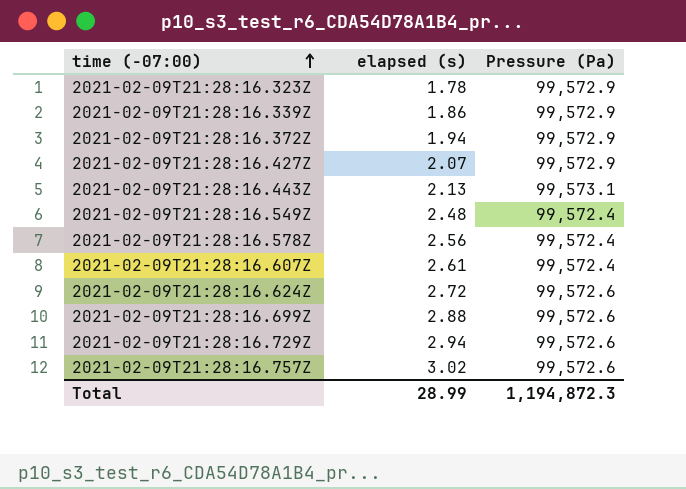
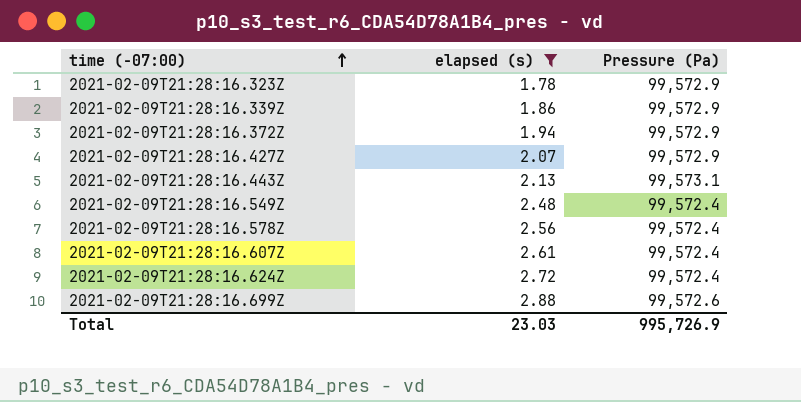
filter: none -> elapsed (s) <= 2.88
2021-02-09T21:28:16.624Z | Pressure (Pa): 99,572.6 -> 99,572.4
Total | elapsed (s): 28.99 -> 23.03
Total | Pressure (Pa): 1,194,872.3 -> 995,726.9

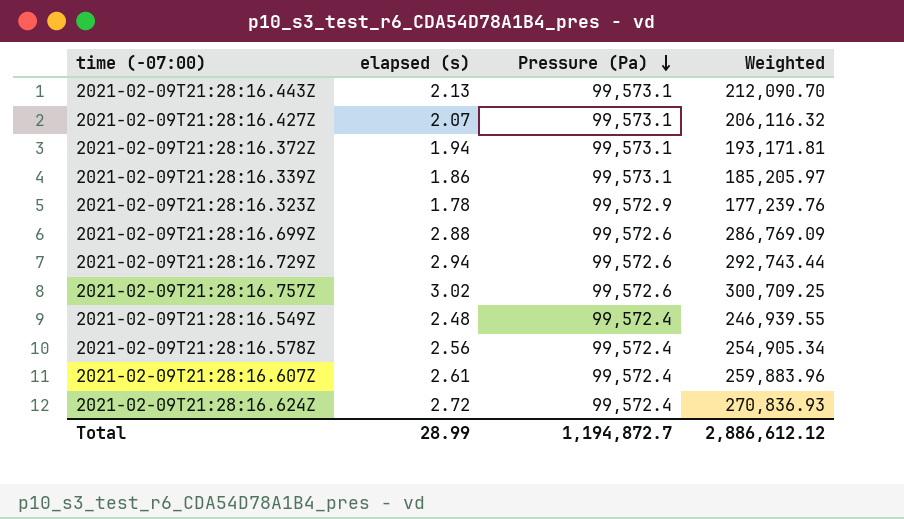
filter: elapsed (s) <= 2.88 -> none
row order: time (-07:00) ascending -> Pressure (Pa) descending
column Weighted | formula: none -> [elapsed (s)] * [Pressure (Pa)]
2021-02-09T21:28:16.427Z | Pressure (Pa): 99,572.9 -> 99,573.1
2021-02-09T21:28:16.372Z | Pressure (Pa): 99,572.9 -> 99,573.1
2021-02-09T21:28:16.339Z | Pressure (Pa): 99,572.9 -> 99,573.1
Total | elapsed (s): 23.03 -> 28.99
Total | Pressure (Pa): 995,726.9 -> 1,194,872.7

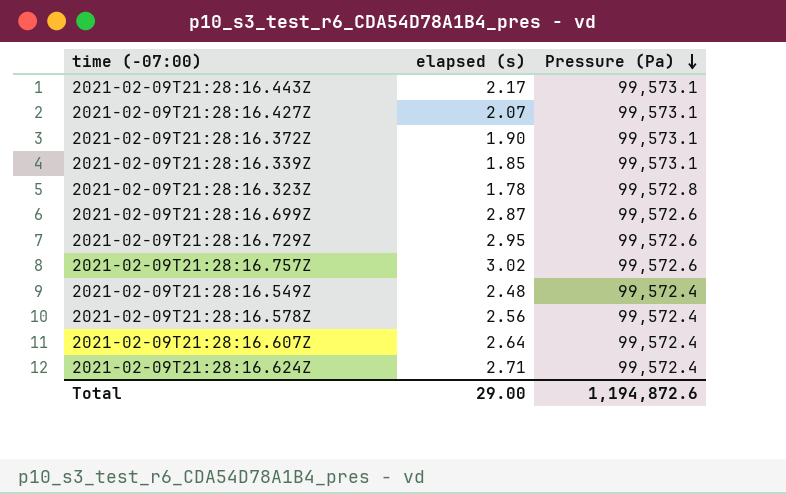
column Weighted | formula: [elapsed (s)] * [Pressure (Pa)] -> none
2021-02-09T21:28:16.443Z | elapsed (s): 2.13 -> 2.17
2021-02-09T21:28:16.372Z | elapsed (s): 1.94 -> 1.90
2021-02-09T21:28:16.339Z | elapsed (s): 1.86 -> 1.85
2021-02-09T21:28:16.323Z | Pressure (Pa): 99,572.9 -> 99,572.8
2021-02-09T21:28:16.699Z | elapsed (s): 2.88 -> 2.87
2021-02-09T21:28:16.729Z | elapsed (s): 2.94 -> 2.95
2021-02-09T21:28:16.607Z | elapsed (s): 2.61 -> 2.64
2021-02-09T21:28:16.624Z | elapsed (s): 2.72 -> 2.71
Total | elapsed (s): 28.99 -> 29.00
Total | Pressure (Pa): 1,194,872.7 -> 1,194,872.6

